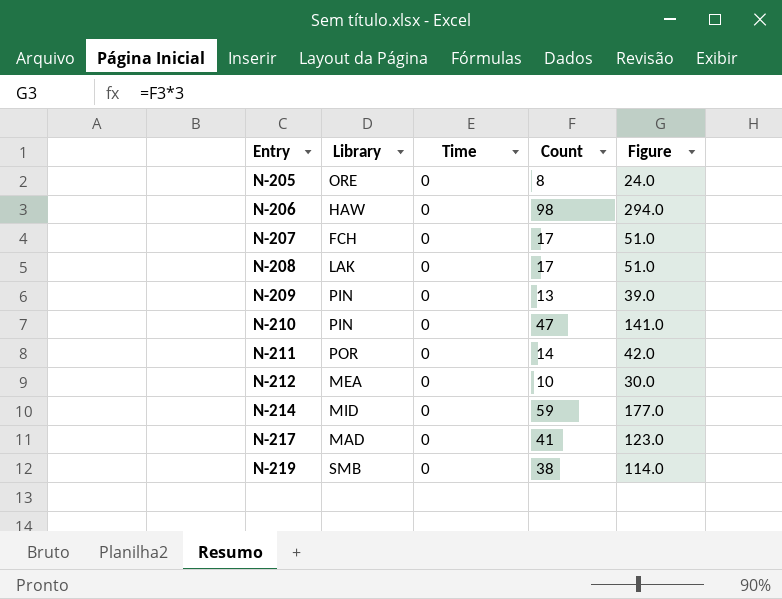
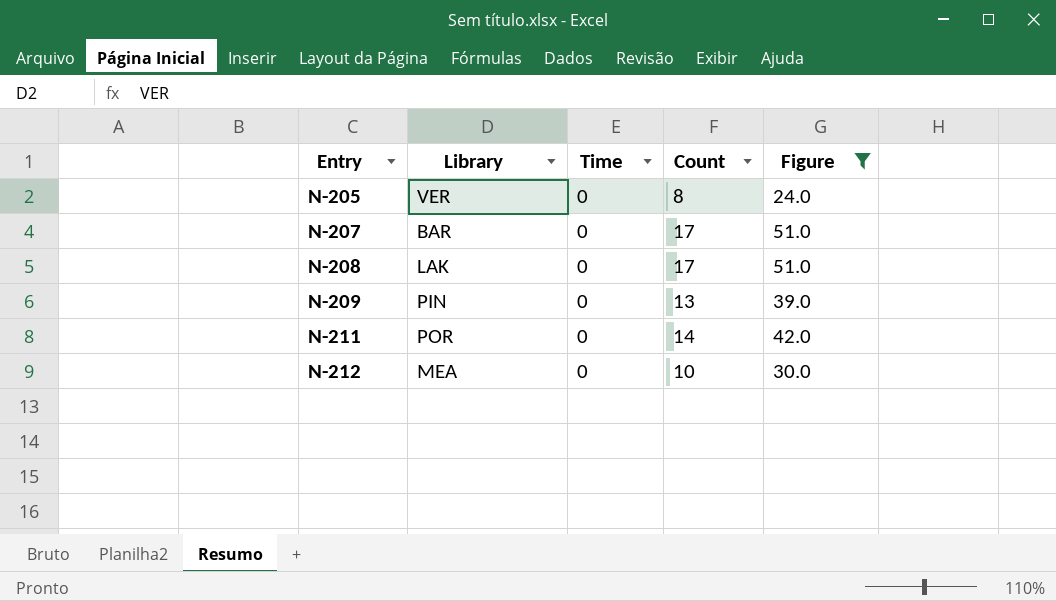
filter: none -> Figure <= 51.0
N-205 | Library: ORE -> VER
N-207 | Library: FCH -> BAR

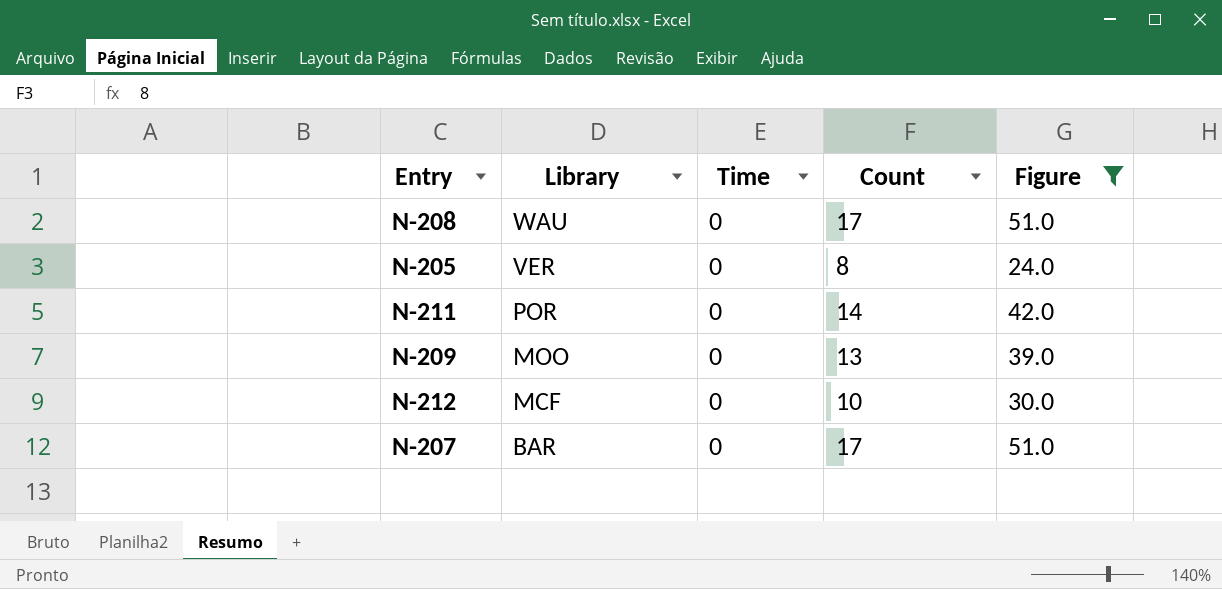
row order: Entry ascending -> Library descending
N-208 | Library: LAK -> WAU
N-209 | Library: PIN -> MOO
N-212 | Library: MEA -> MCF

